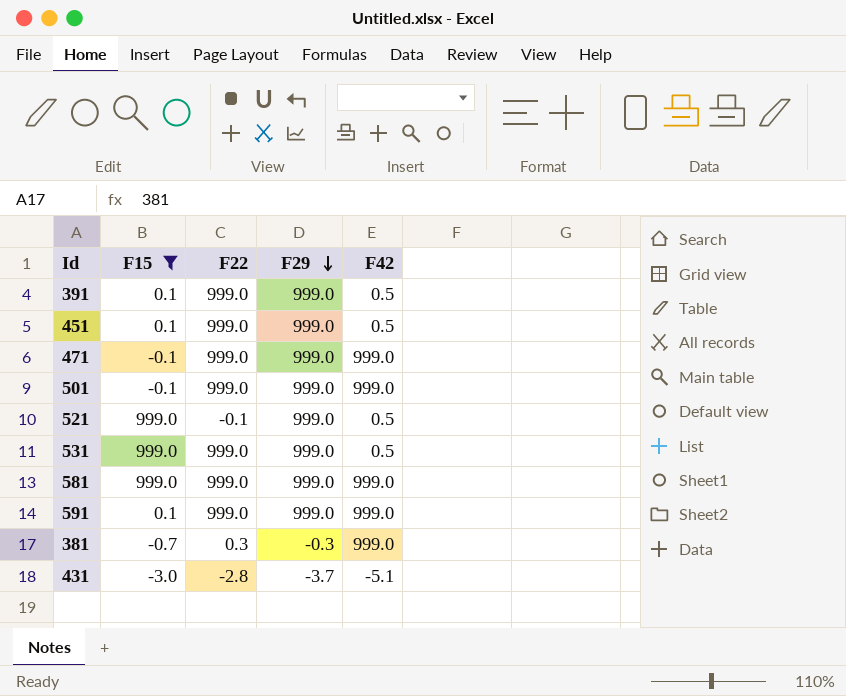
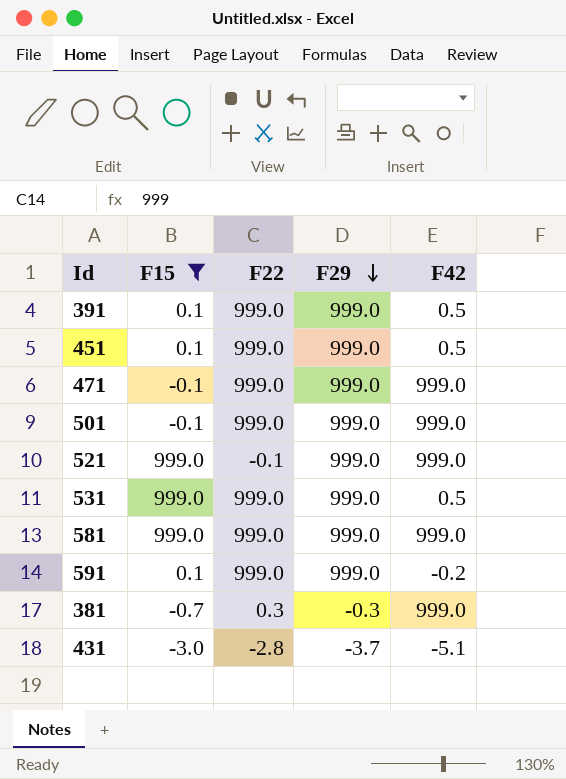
521 | F42: 0.5 -> 999.0
591 | F42: 999.0 -> -0.2

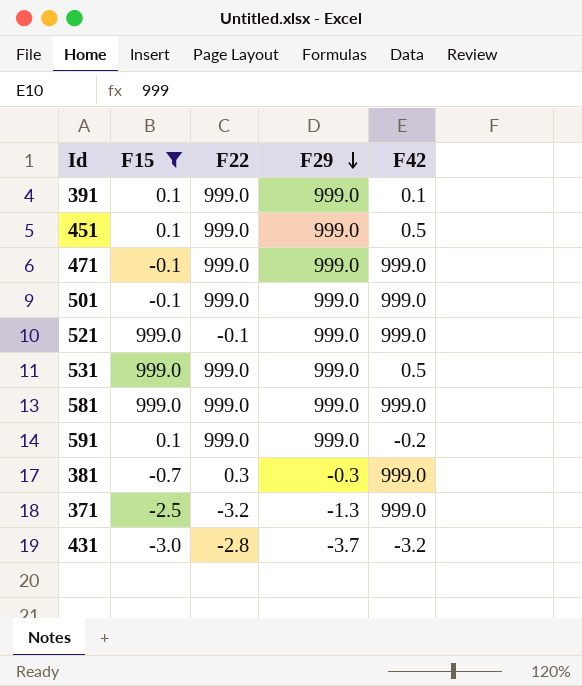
391 | F42: 0.5 -> 0.1
row 371: none -> -2.5 | -3.2 | -1.3 | 999.0
431 | F42: -5.1 -> -3.2

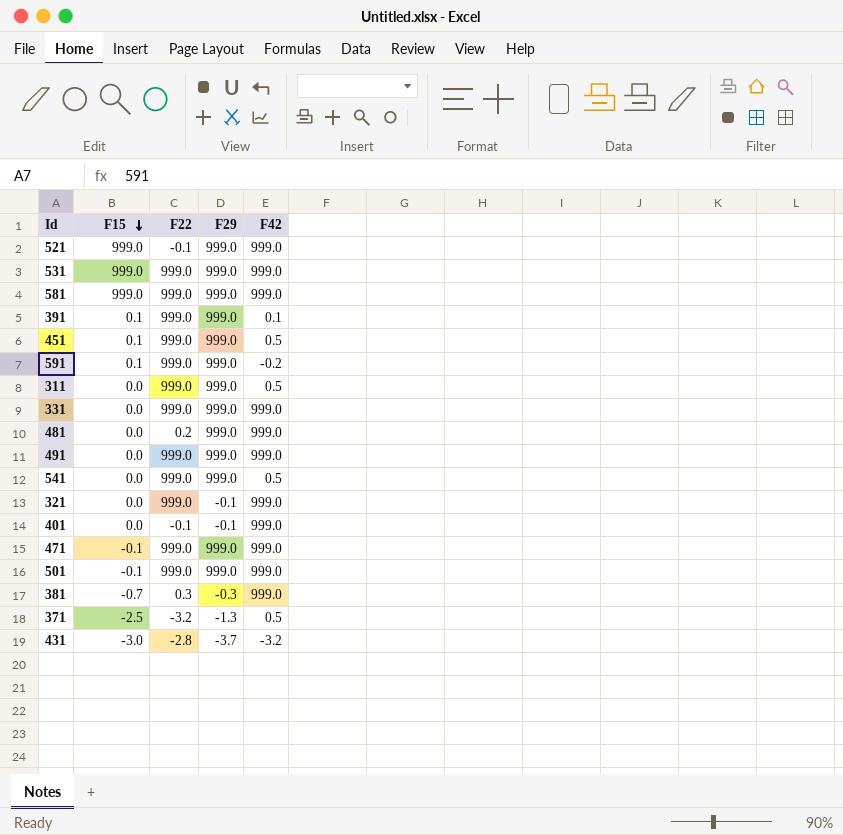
filter: F15 != 0.0 -> none
row order: F29 descending -> F15 descending
531 | F42: 0.5 -> 999.0
371 | F42: 999.0 -> 0.5

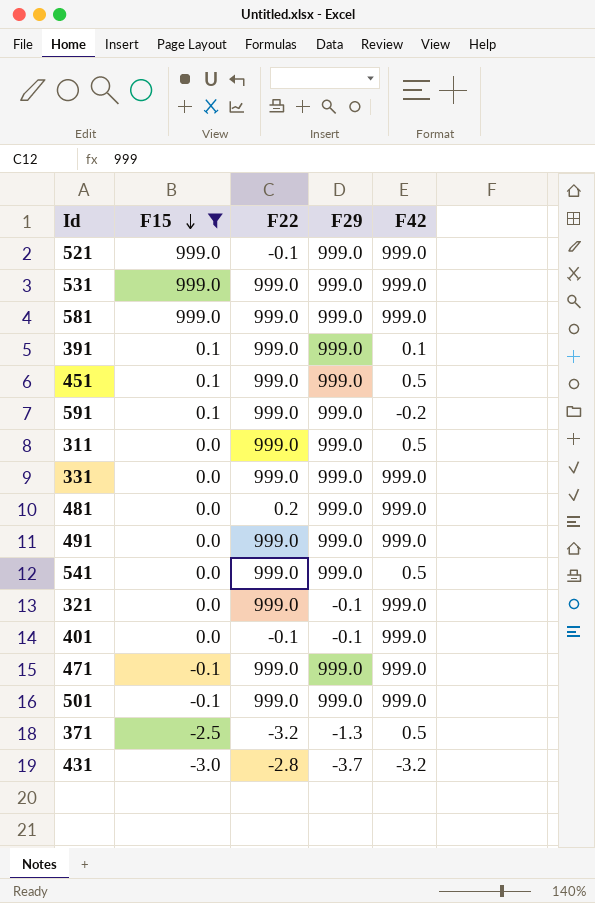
filter: none -> F15 != -0.7

